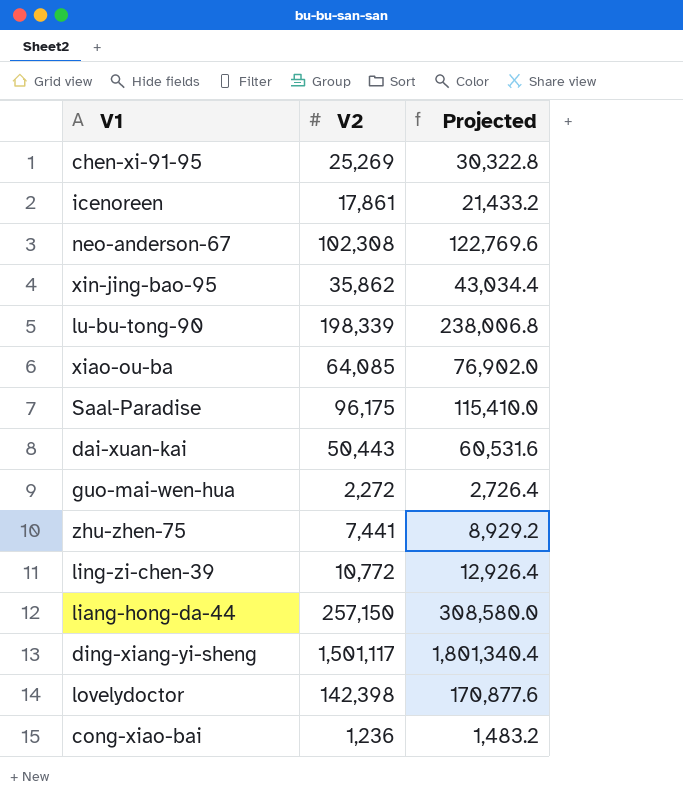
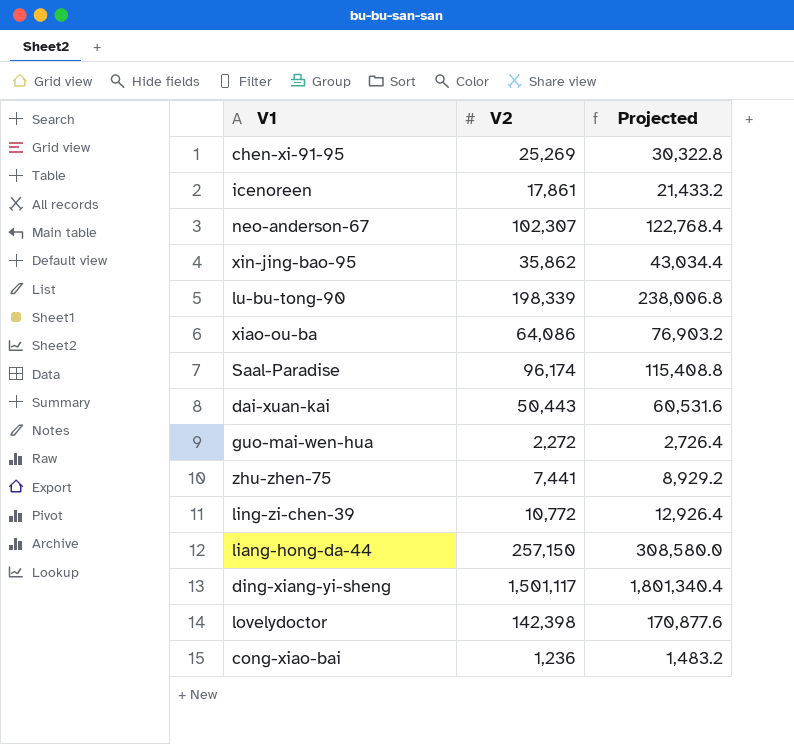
neo-anderson-67 | V2: 102,308 -> 102,307
neo-anderson-67 | Projected: 122,769.6 -> 122,768.4
xiao-ou-ba | V2: 64,085 -> 64,086
xiao-ou-ba | Projected: 76,902.0 -> 76,903.2
Saal-Paradise | V2: 96,175 -> 96,174
Saal-Paradise | Projected: 115,410.0 -> 115,408.8

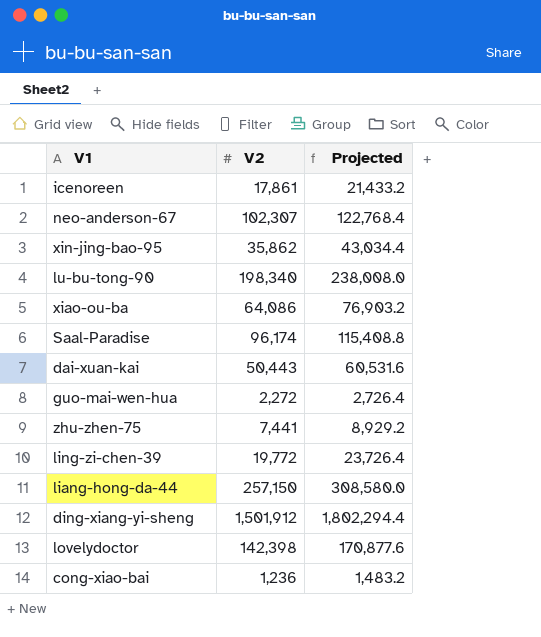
row chen-xi-91-95: 25,269 | 30,322.8 -> none
lu-bu-tong-90 | V2: 198,339 -> 198,340
lu-bu-tong-90 | Projected: 238,006.8 -> 238,008.0
ling-zi-chen-39 | V2: 10,772 -> 19,772
ling-zi-chen-39 | Projected: 12,926.4 -> 23,726.4
ding-xiang-yi-sheng | V2: 1,501,117 -> 1,501,912
ding-xiang-yi-sheng | Projected: 1,801,340.4 -> 1,802,294.4

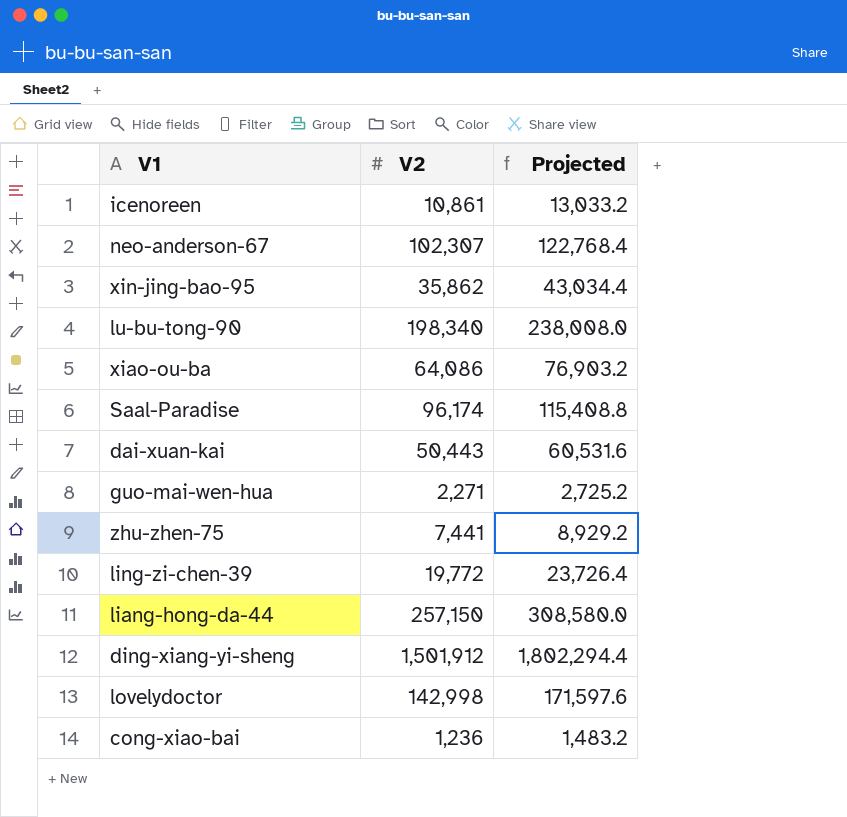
icenoreen | V2: 17,861 -> 10,861
icenoreen | Projected: 21,433.2 -> 13,033.2
guo-mai-wen-hua | V2: 2,272 -> 2,271
guo-mai-wen-hua | Projected: 2,726.4 -> 2,725.2
lovelydoctor | V2: 142,398 -> 142,998
lovelydoctor | Projected: 170,877.6 -> 171,597.6

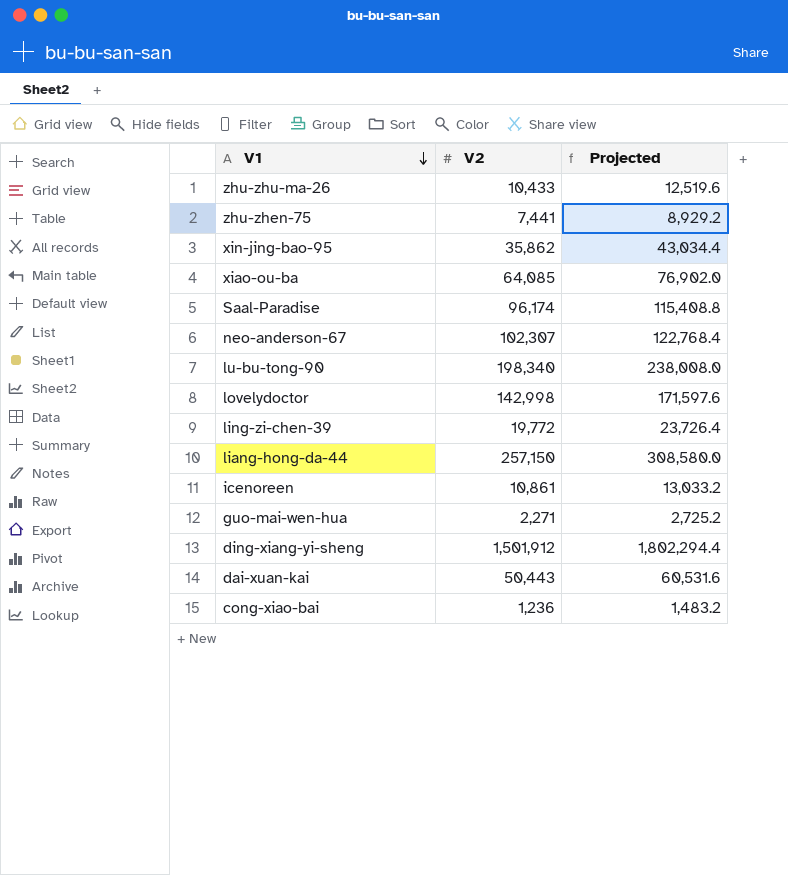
row order: none -> V1 descending
row zhu-zhu-ma-26: none -> 10,433 | 12,519.6
xiao-ou-ba | V2: 64,086 -> 64,085
xiao-ou-ba | Projected: 76,903.2 -> 76,902.0

